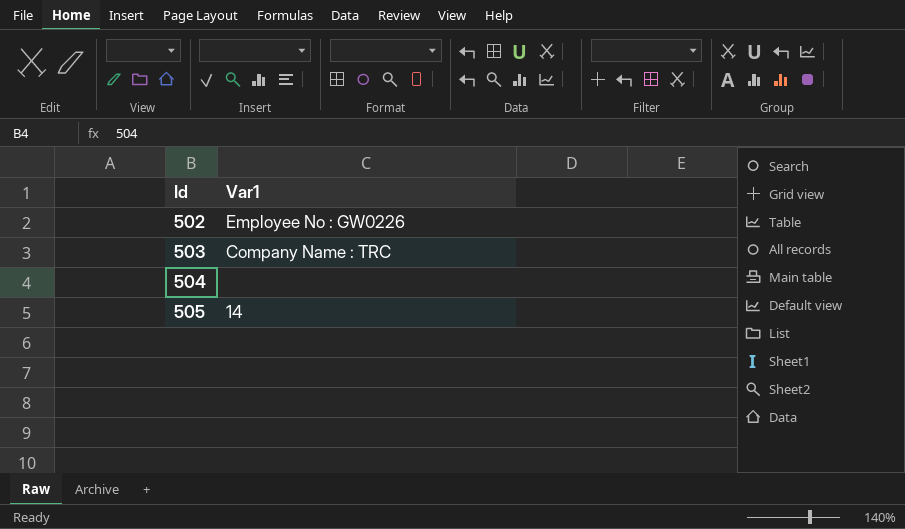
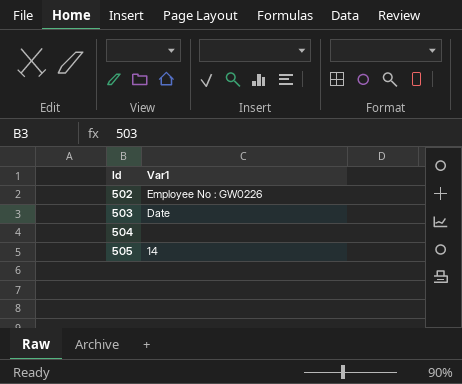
503 | Var1: Company Name : TRC -> Date

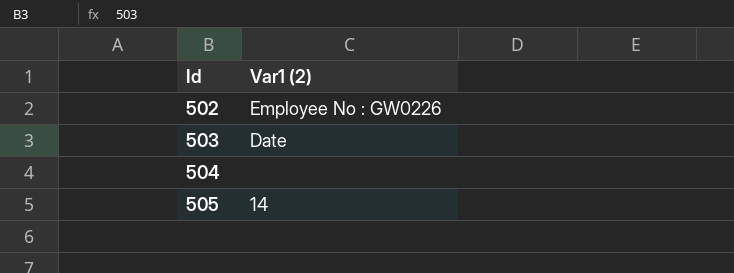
column name: Var1 -> Var1 (2)

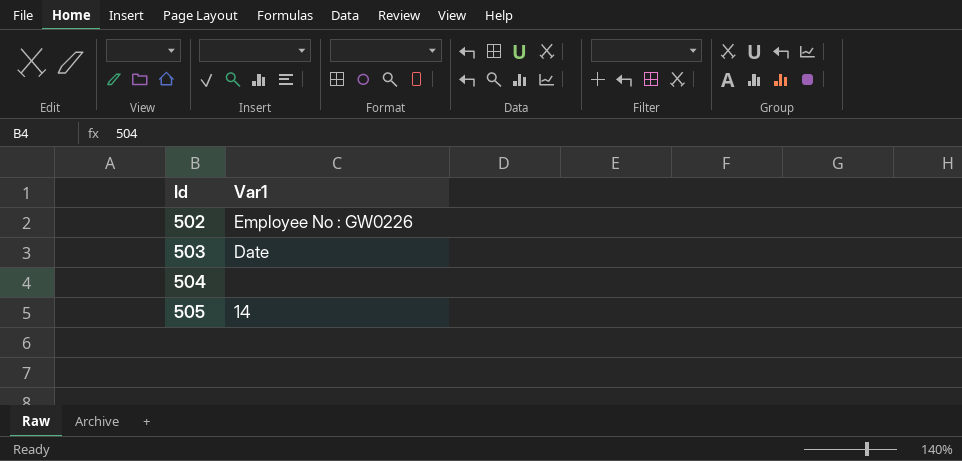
column name: Var1 (2) -> Var1

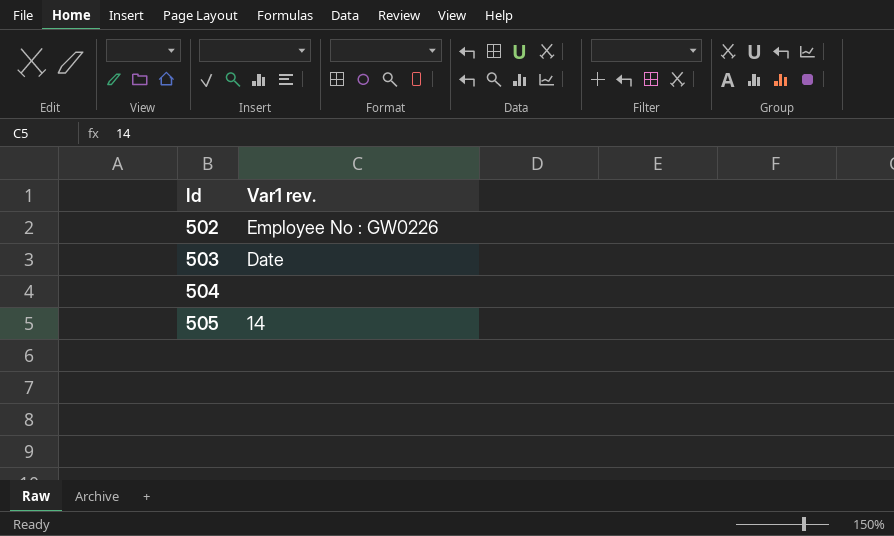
column name: Var1 -> Var1 rev.

